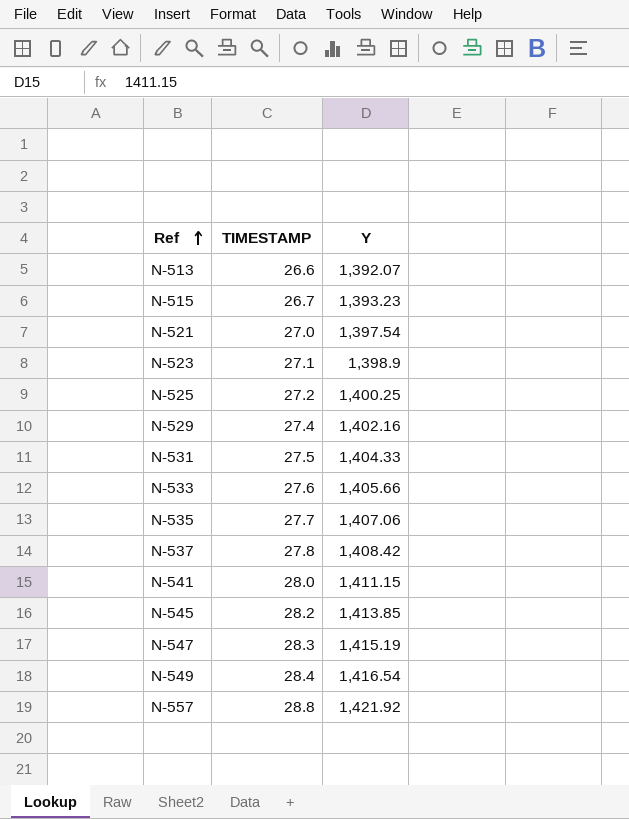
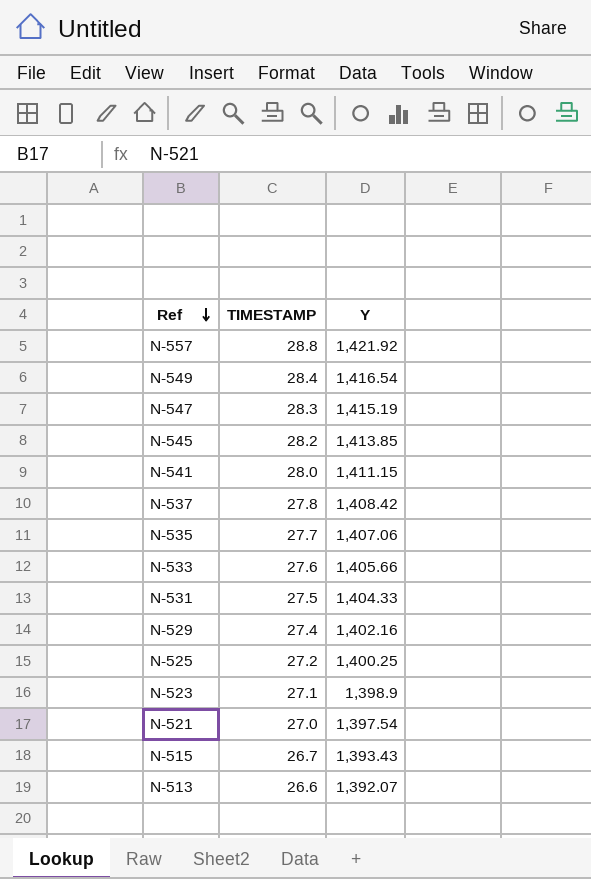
row order: Ref ascending -> Ref descending
N-515 | Y: 1,393.23 -> 1,393.43

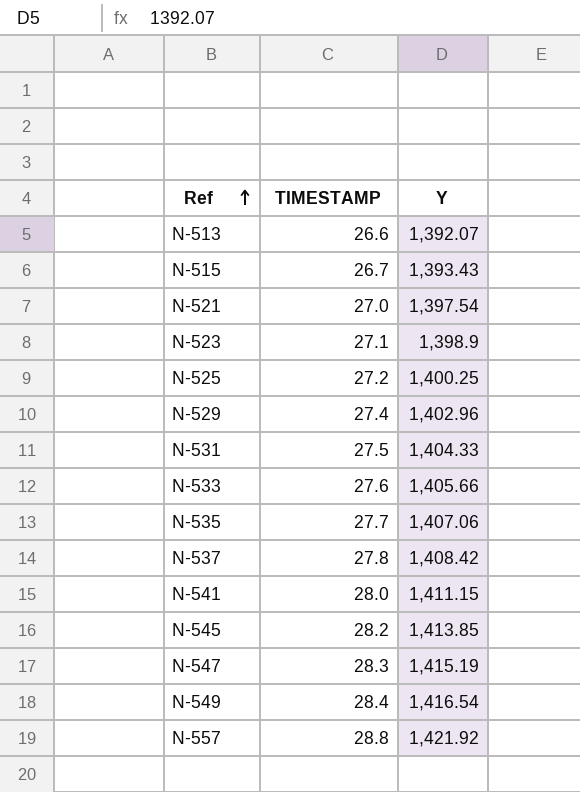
row order: Ref descending -> Ref ascending
N-529 | Y: 1,402.16 -> 1,402.96

